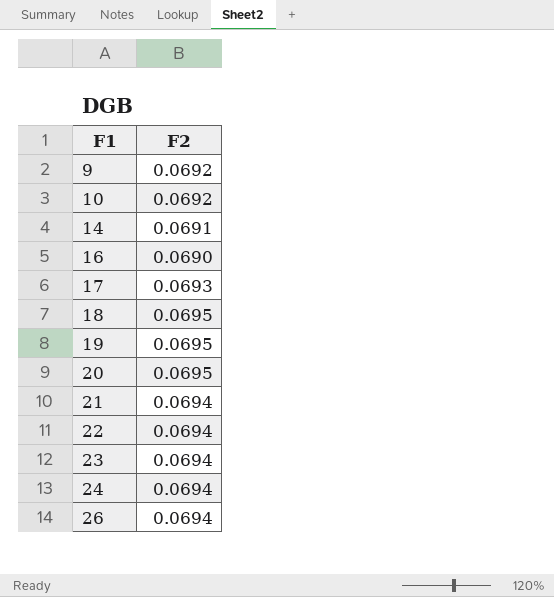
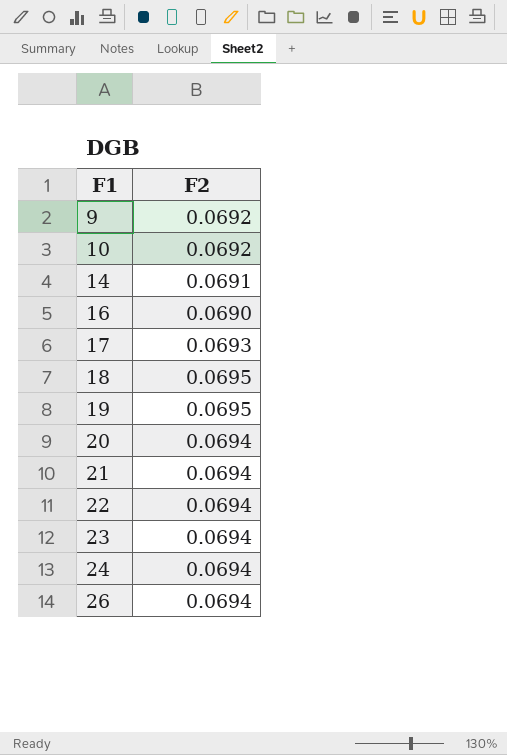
20 | F2: 0.0695 -> 0.0694

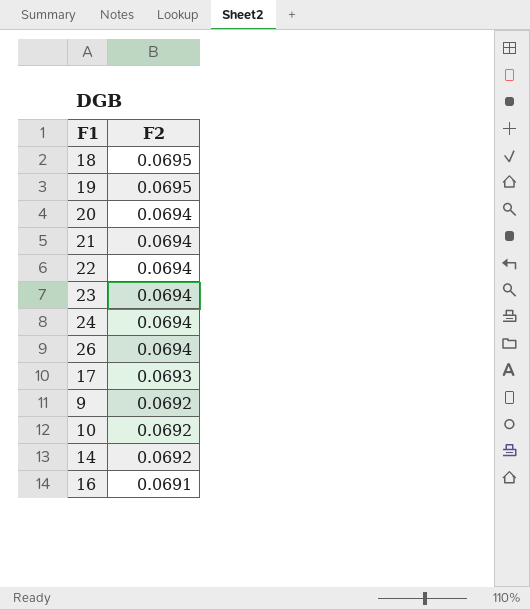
row order: F1 ascending -> F2 descending
14 | F2: 0.0691 -> 0.0692
16 | F2: 0.0690 -> 0.0691

